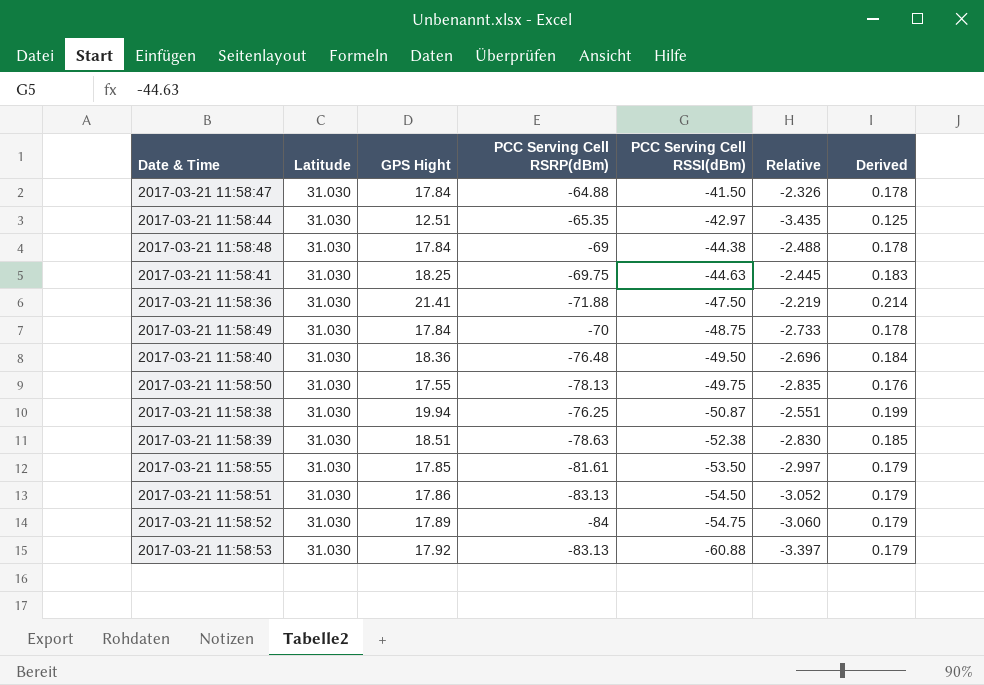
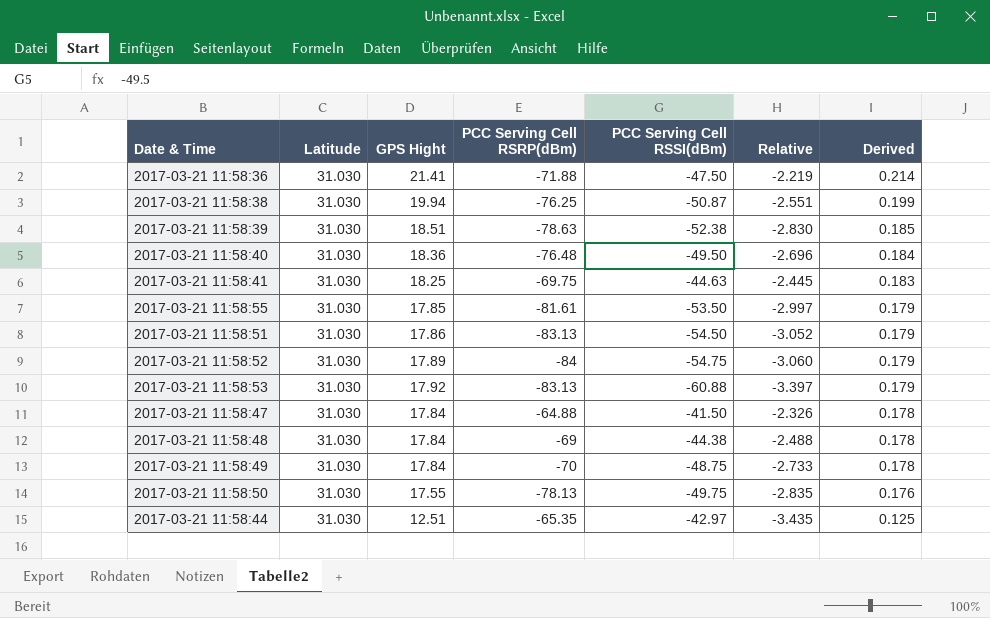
row order: PCC Serving Cell RSSI(dBm) descending -> Derived descending

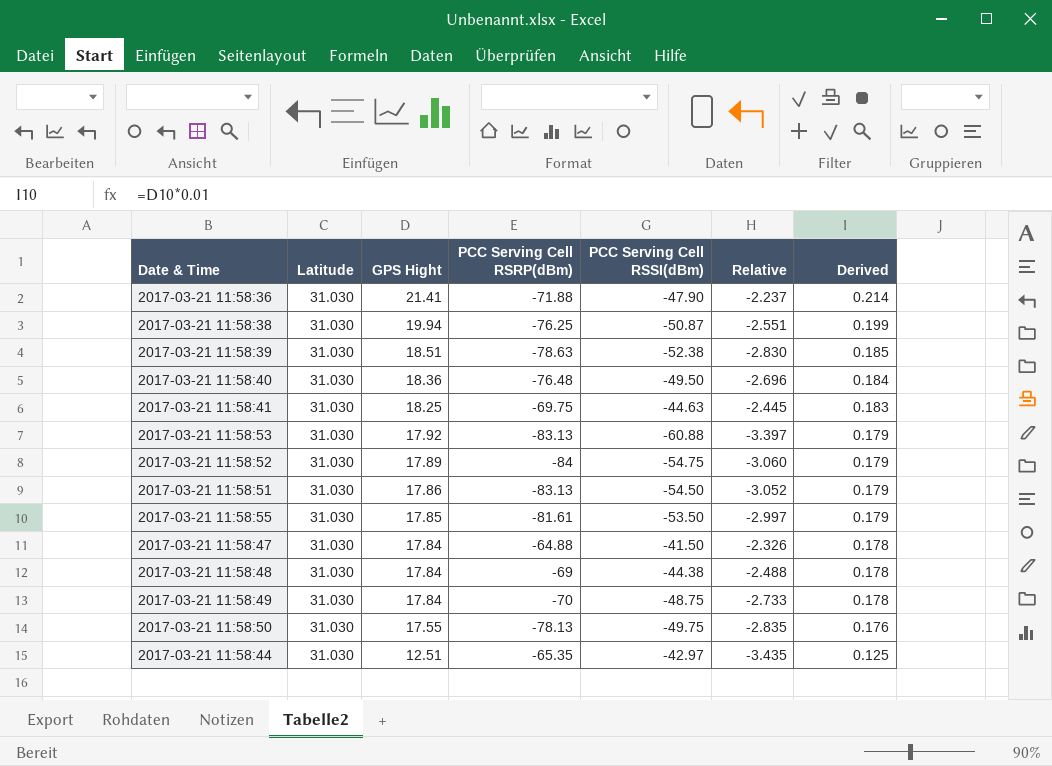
row order: Derived descending -> GPS Hight descending
2017-03-21 11:58:36 | PCC Serving Cell RSSI(dBm): -47.50 -> -47.90
2017-03-21 11:58:36 | Relative: -2.219 -> -2.237

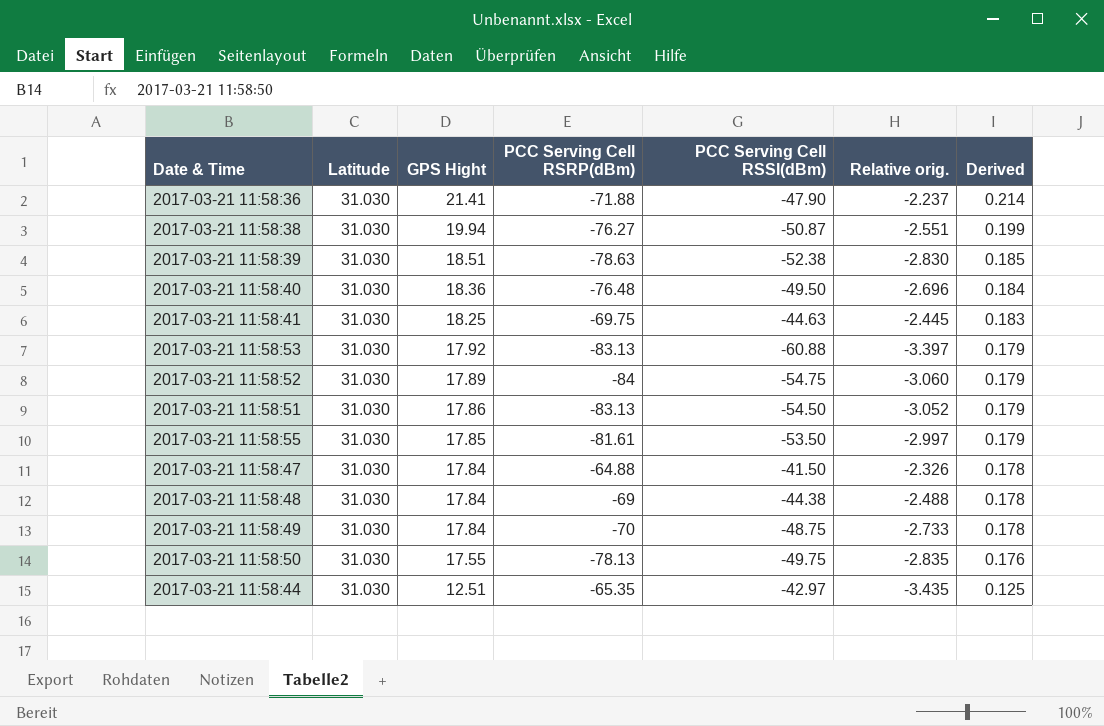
column name: Relative -> Relative orig.
2017-03-21 11:58:38 | PCC Serving Cell RSRP(dBm): -76.25 -> -76.27

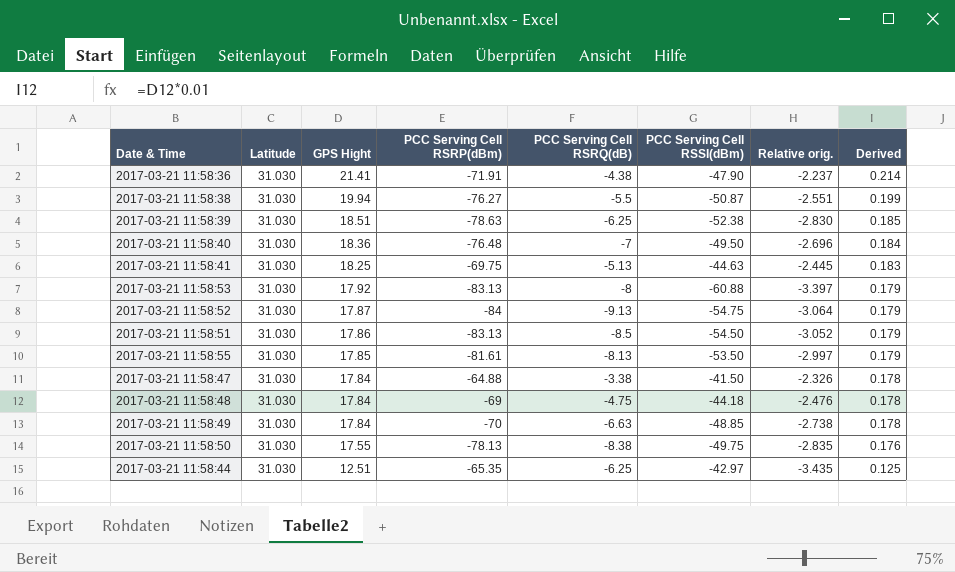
column PCC Serving Cell RSRQ(dB) | position: none -> 5
2017-03-21 11:58:36 | PCC Serving Cell RSRP(dBm): -71.88 -> -71.91
2017-03-21 11:58:52 | GPS Hight: 17.89 -> 17.87
2017-03-21 11:58:52 | Relative orig.: -3.060 -> -3.064
2017-03-21 11:58:48 | PCC Serving Cell RSSI(dBm): -44.38 -> -44.18
2017-03-21 11:58:48 | Relative orig.: -2.488 -> -2.476
2017-03-21 11:58:49 | PCC Serving Cell RSSI(dBm): -48.75 -> -48.85
2017-03-21 11:58:49 | Relative orig.: -2.733 -> -2.738

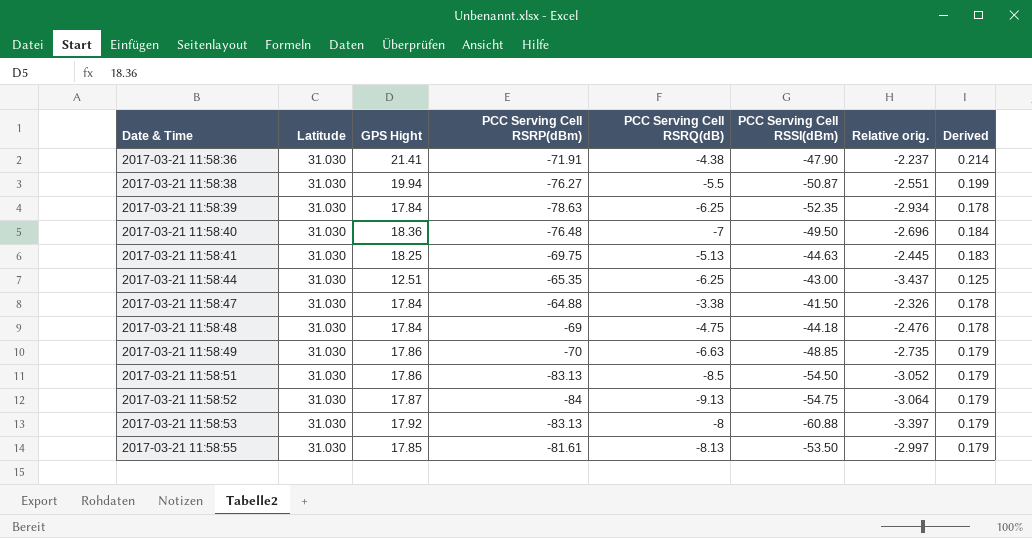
row order: GPS Hight descending -> Date & Time ascending
row 2017-03-21 11:58:50: 31.030 | 17.55 | -78.13 | -8.38 | -49.75 | -2.835 | 0.176 -> none
2017-03-21 11:58:39 | GPS Hight: 18.51 -> 17.84
2017-03-21 11:58:39 | PCC Serving Cell RSSI(dBm): -52.38 -> -52.35
2017-03-21 11:58:39 | Relative orig.: -2.830 -> -2.934
2017-03-21 11:58:39 | Derived: 0.185 -> 0.178
2017-03-21 11:58:44 | PCC Serving Cell RSSI(dBm): -42.97 -> -43.00
2017-03-21 11:58:44 | Relative orig.: -3.435 -> -3.437
2017-03-21 11:58:49 | GPS Hight: 17.84 -> 17.86
2017-03-21 11:58:49 | Relative orig.: -2.738 -> -2.735
2017-03-21 11:58:49 | Derived: 0.178 -> 0.179

